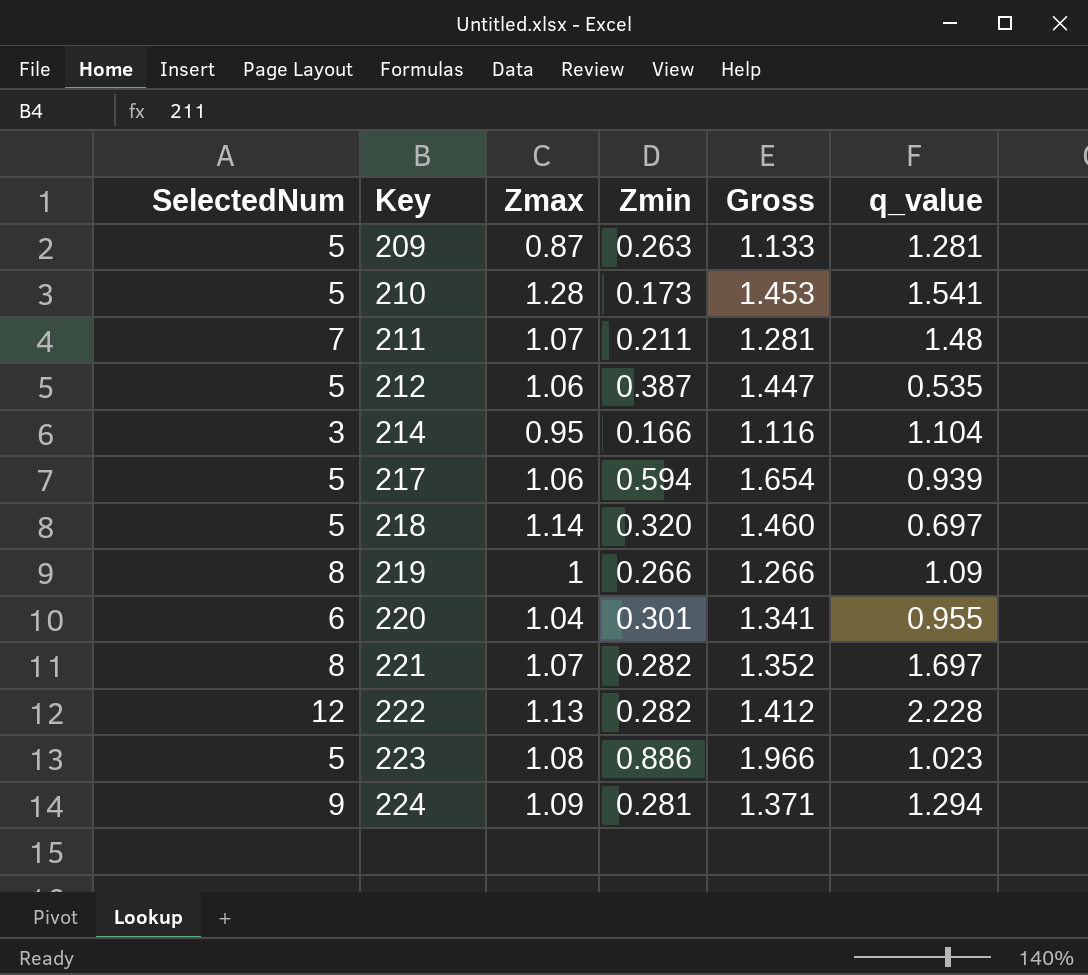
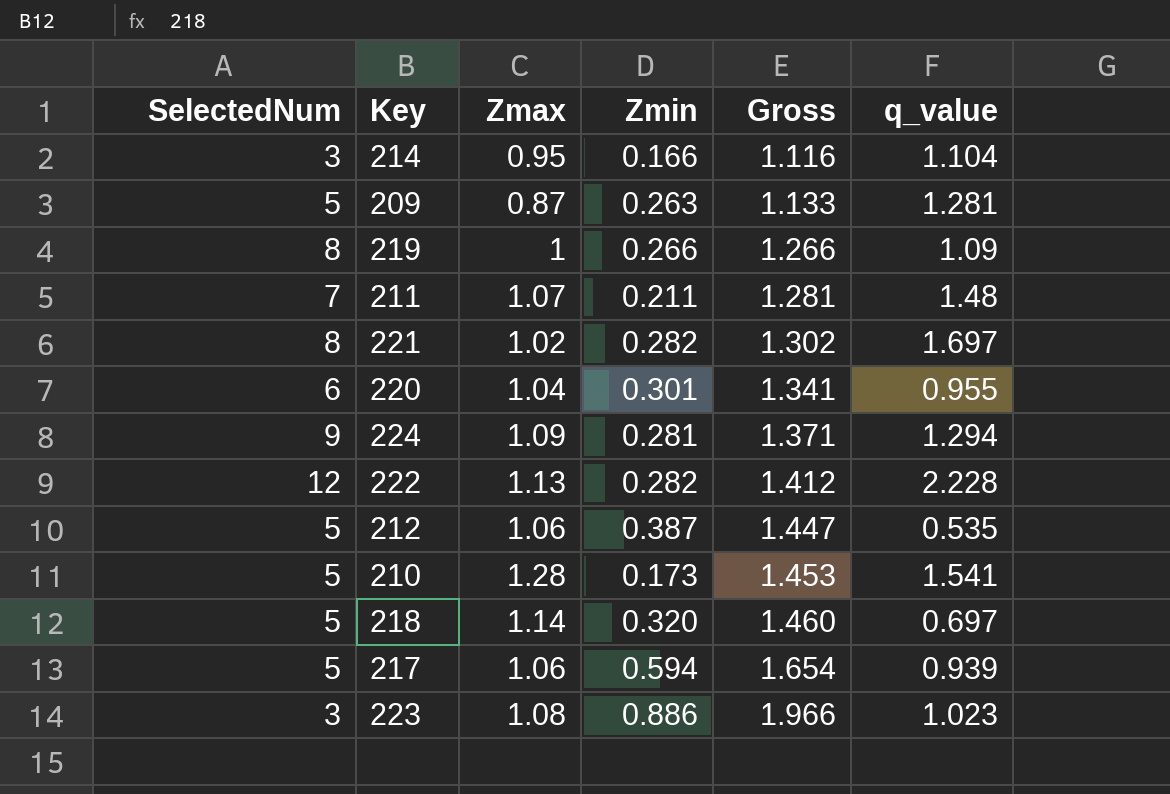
row order: Key ascending -> Gross ascending
221 | Zmax: 1.07 -> 1.02
221 | Gross: 1.352 -> 1.302
223 | SelectedNum: 5 -> 3

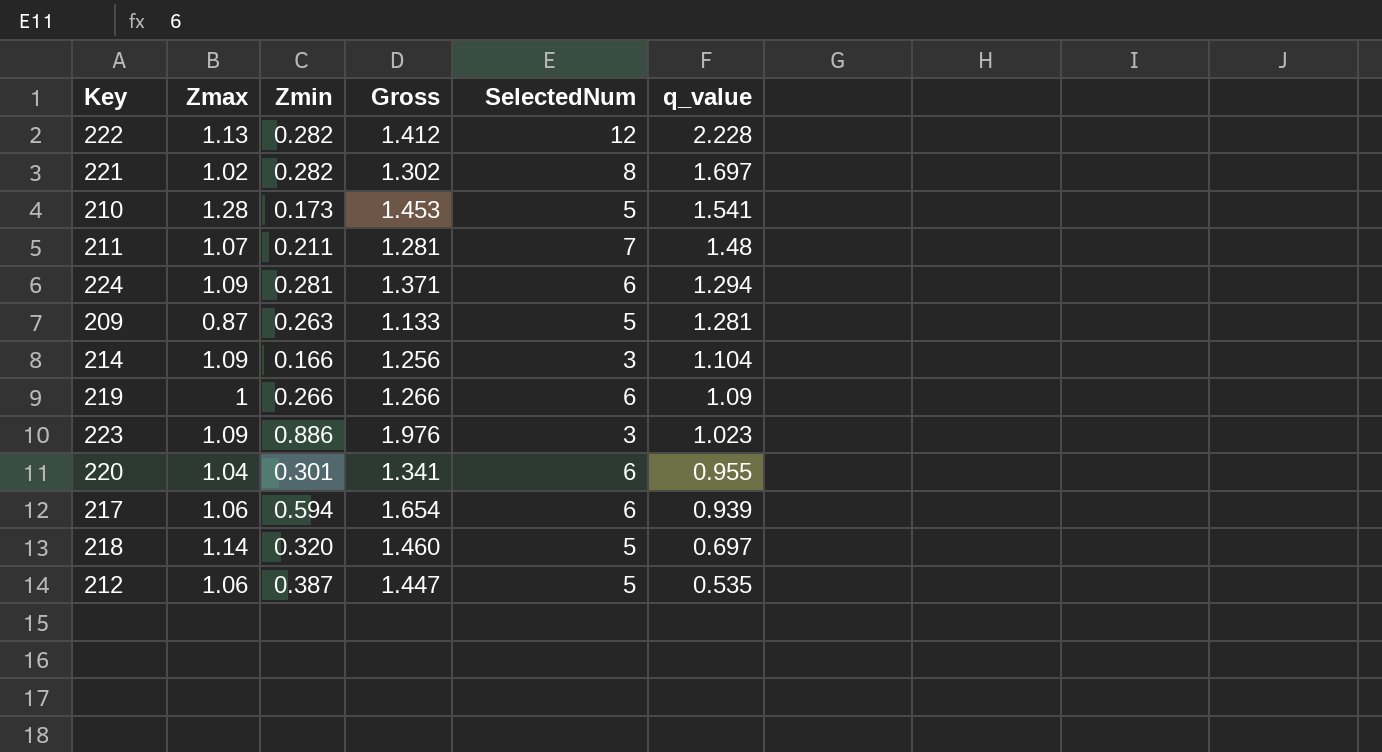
row order: Gross ascending -> q_value descending
column SelectedNum | position: 1 -> 5
224 | SelectedNum: 9 -> 6
214 | Zmax: 0.95 -> 1.09
214 | Gross: 1.116 -> 1.256
219 | SelectedNum: 8 -> 6
223 | Zmax: 1.08 -> 1.09
223 | Gross: 1.966 -> 1.976
217 | SelectedNum: 5 -> 6

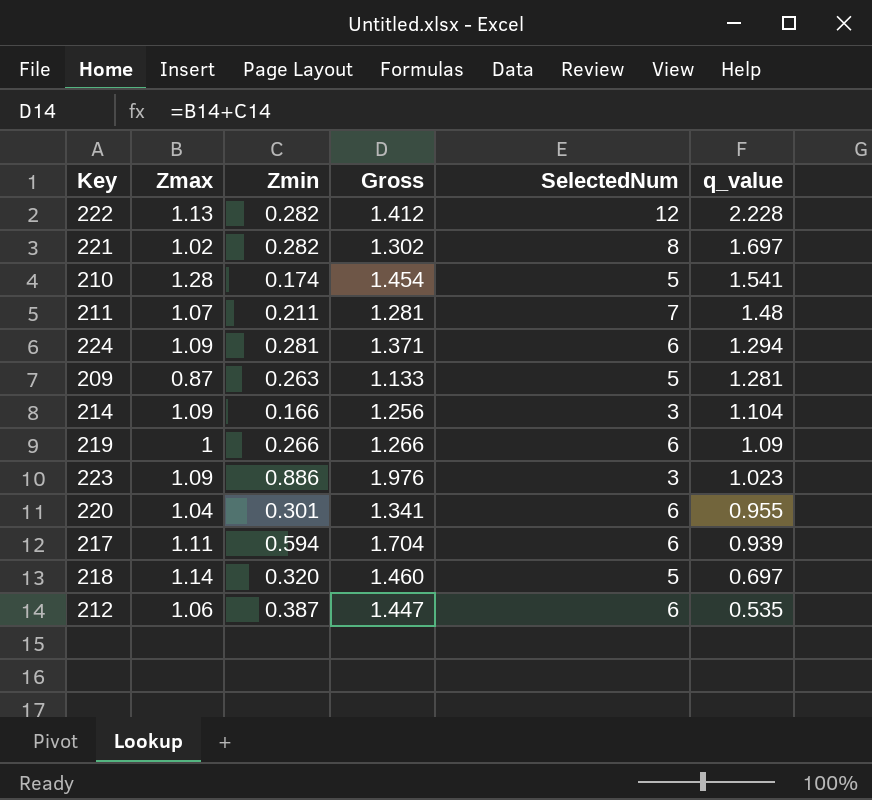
210 | Zmin: 0.173 -> 0.174
210 | Gross: 1.453 -> 1.454
217 | Zmax: 1.06 -> 1.11
217 | Gross: 1.654 -> 1.704
212 | SelectedNum: 5 -> 6

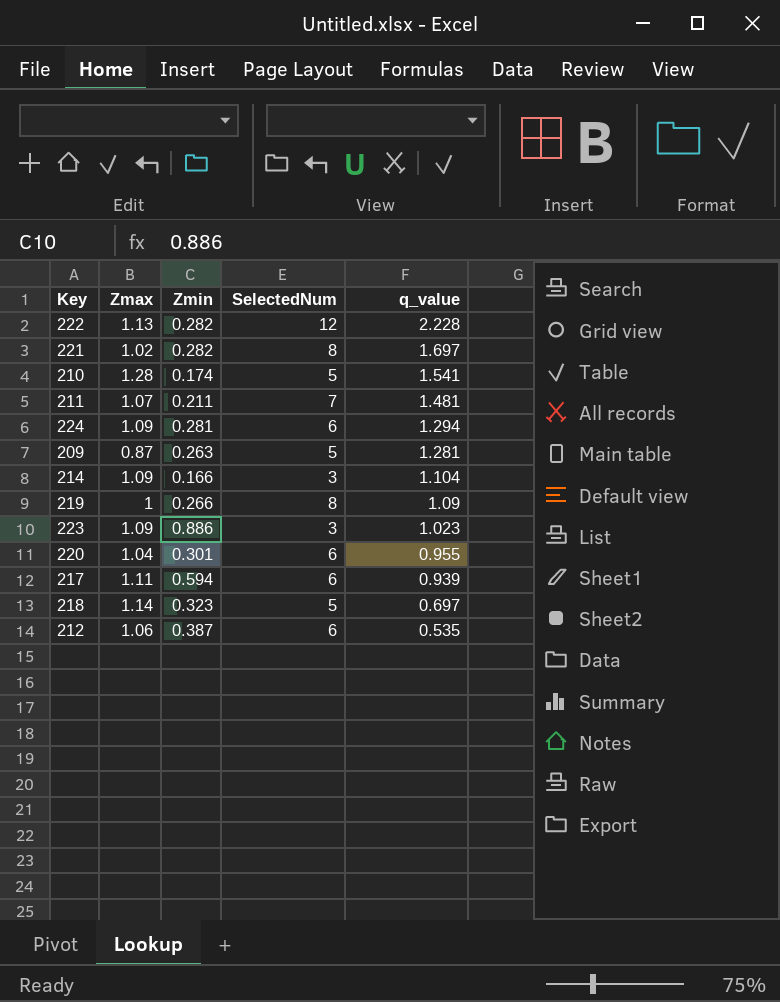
column Gross | formula: [Zmax] + [Zmin] -> none
211 | q_value: 1.48 -> 1.481
219 | SelectedNum: 6 -> 8
218 | Zmin: 0.320 -> 0.323

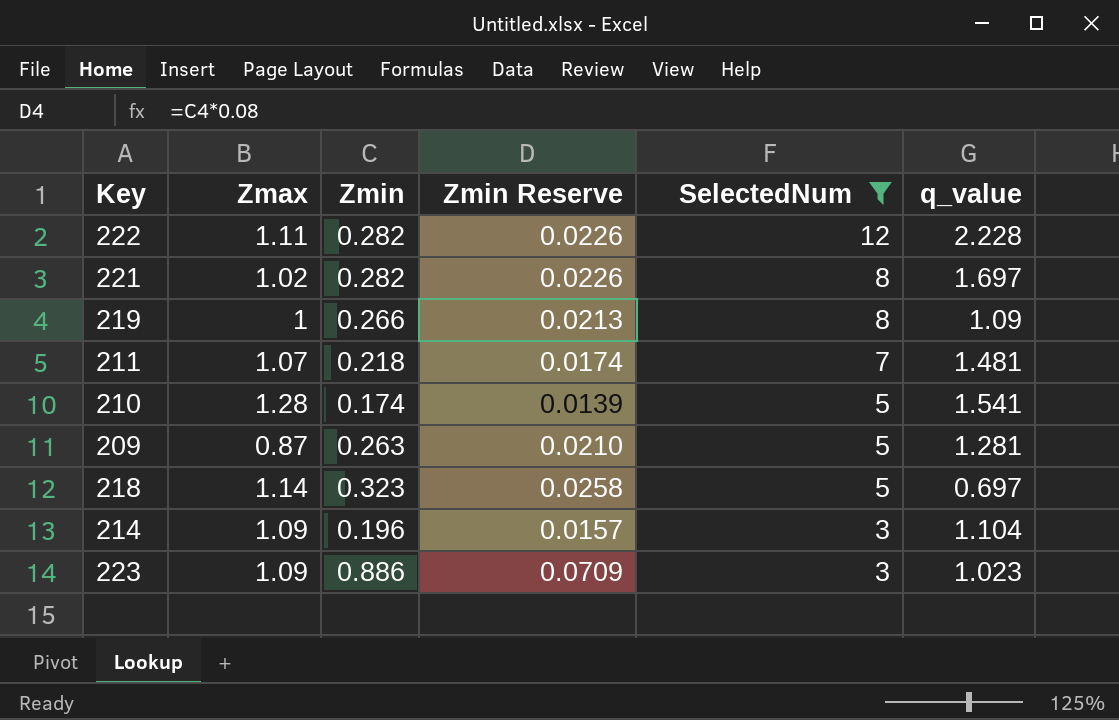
filter: none -> SelectedNum != 6
row order: q_value descending -> SelectedNum descending
column Zmin Reserve | formula: none -> [Zmin] * 0.08
222 | Zmax: 1.13 -> 1.11
211 | Zmin: 0.211 -> 0.218
214 | Zmin: 0.166 -> 0.196

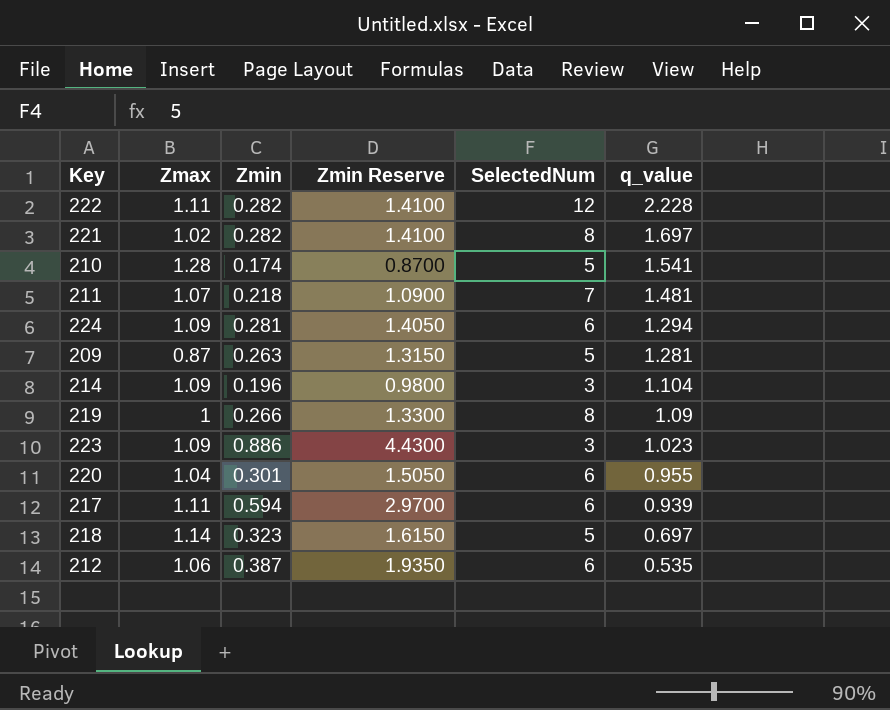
filter: SelectedNum != 6 -> none
row order: SelectedNum descending -> q_value descending
column Zmin Reserve | formula: [Zmin] * 0.08 -> [Zmin] * 5

